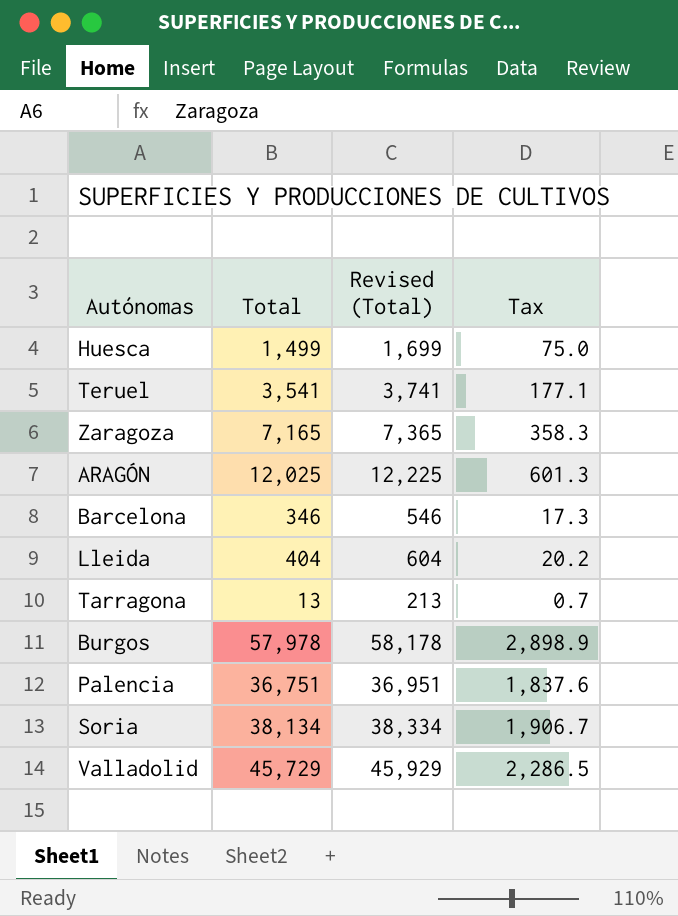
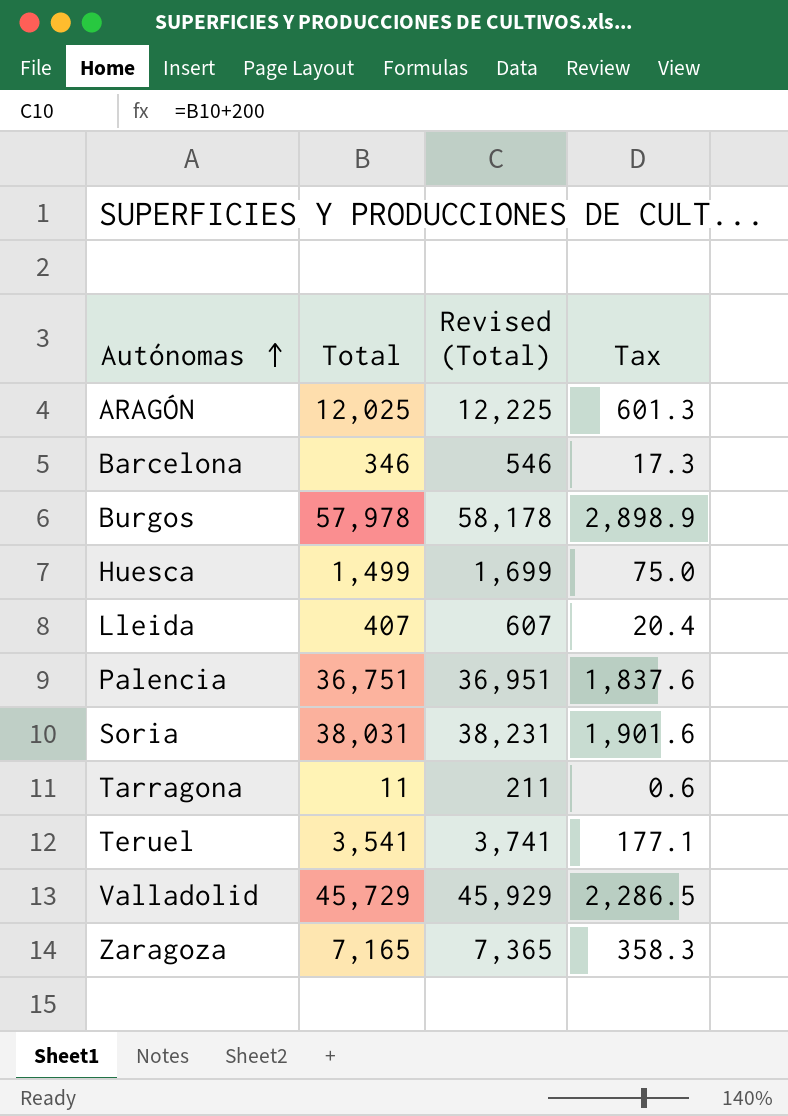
row order: none -> Autónomas ascending
Lleida | Total: 404 -> 407
Lleida | Revised (Total): 604 -> 607
Lleida | Tax: 20.2 -> 20.4
Soria | Total: 38,134 -> 38,031
Soria | Revised (Total): 38,334 -> 38,231
Soria | Tax: 1,906.7 -> 1,901.6
Tarragona | Total: 13 -> 11
Tarragona | Revised (Total): 213 -> 211
Tarragona | Tax: 0.7 -> 0.6

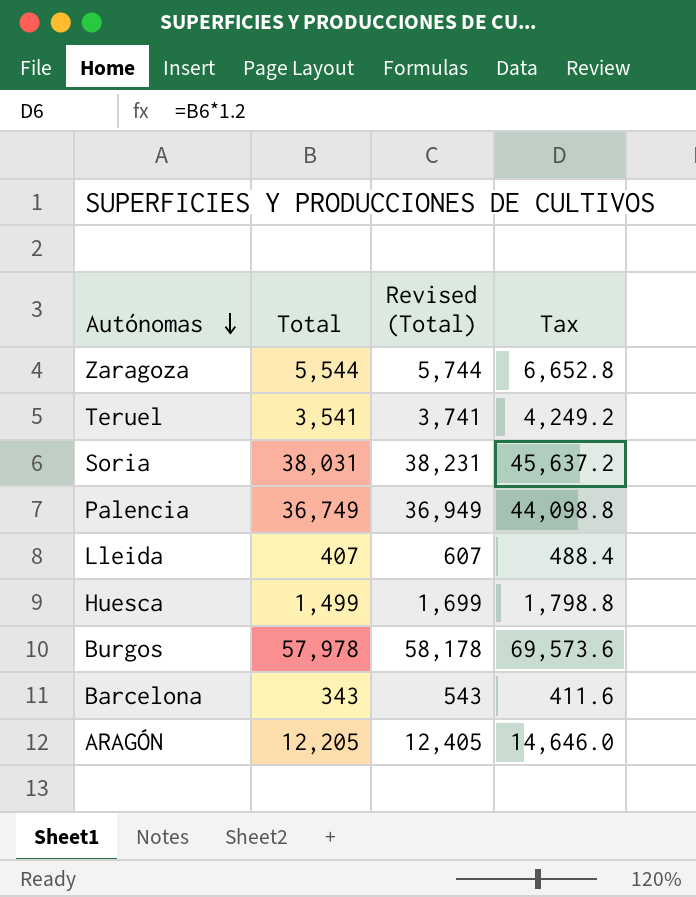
row order: Autónomas ascending -> Autónomas descending
column Tax | formula: [Total] * 0.05 -> [Total] * 1.2
row Tarragona: 11 | 211 | 0.6 -> none
row Valladolid: 45,729 | 45,929 | 2,286.5 -> none
Zaragoza | Total: 7,165 -> 5,544
Zaragoza | Revised (Total): 7,365 -> 5,744
Palencia | Total: 36,751 -> 36,749
Palencia | Revised (Total): 36,951 -> 36,949
Barcelona | Total: 346 -> 343
Barcelona | Revised (Total): 546 -> 543
ARAGÓN | Total: 12,025 -> 12,205
ARAGÓN | Revised (Total): 12,225 -> 12,405

